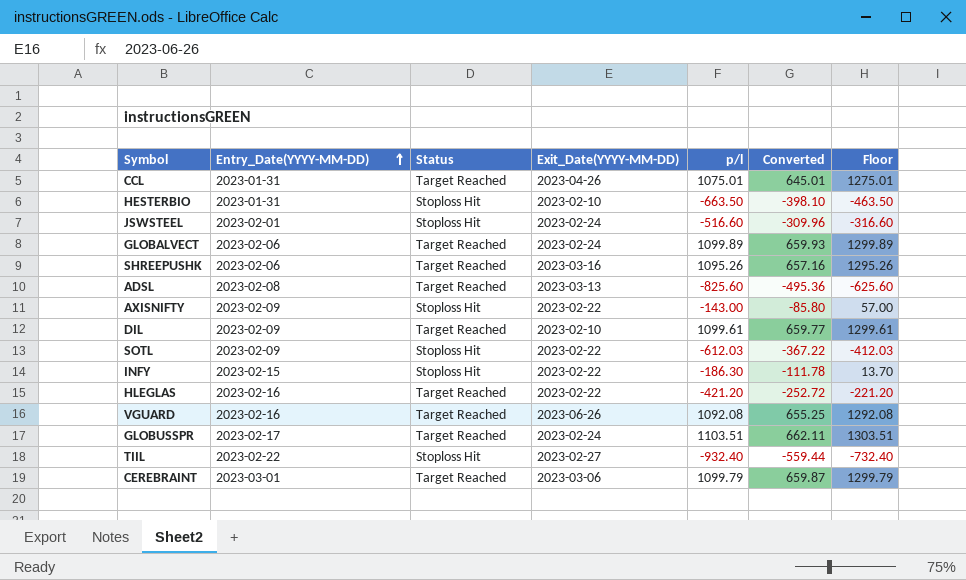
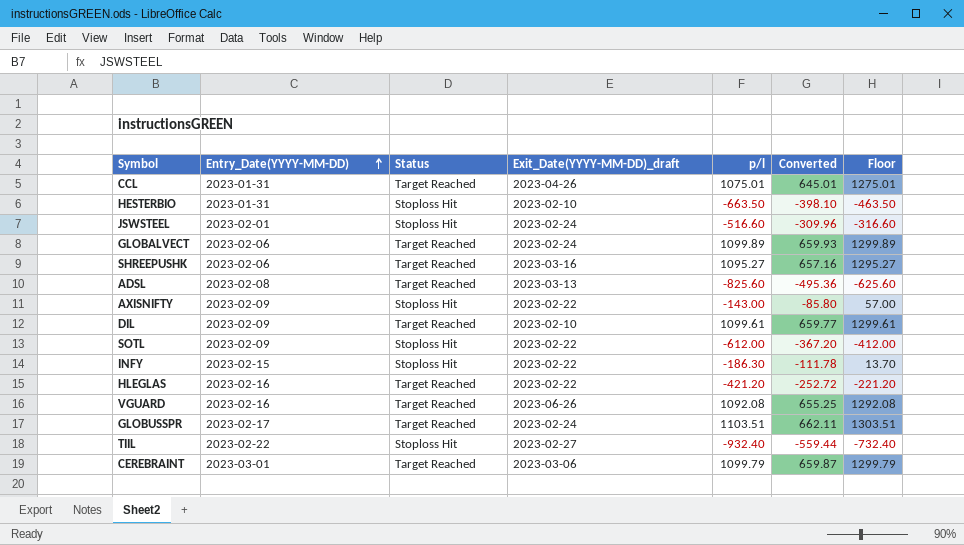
column name: Exit_Date(YYYY-MM-DD) -> Exit_Date(YYYY-MM-DD)_draft
SHREEPUSHK | p/l: 1095.26 -> 1095.27
SHREEPUSHK | Floor: 1295.26 -> 1295.27
SOTL | p/l: -612.03 -> -612.00
SOTL | Converted: -367.22 -> -367.20
SOTL | Floor: -412.03 -> -412.00

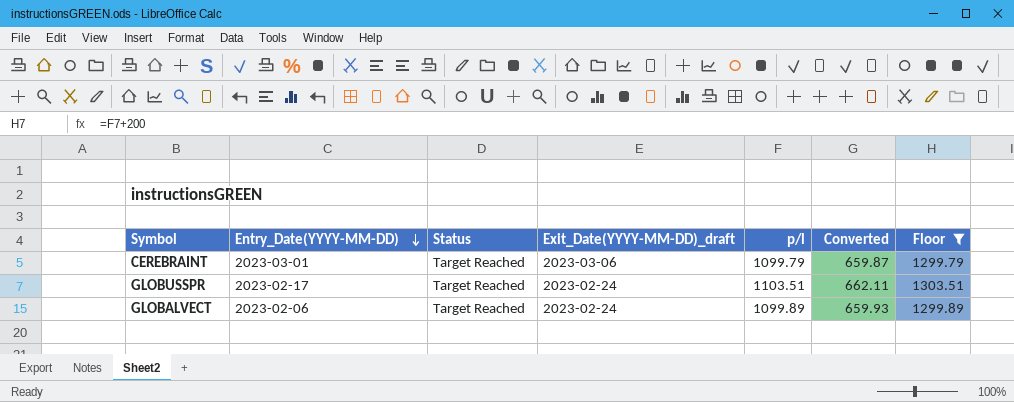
filter: none -> Floor >= 1299.79
row order: Entry_Date(YYYY-MM-DD) ascending -> Entry_Date(YYYY-MM-DD) descending

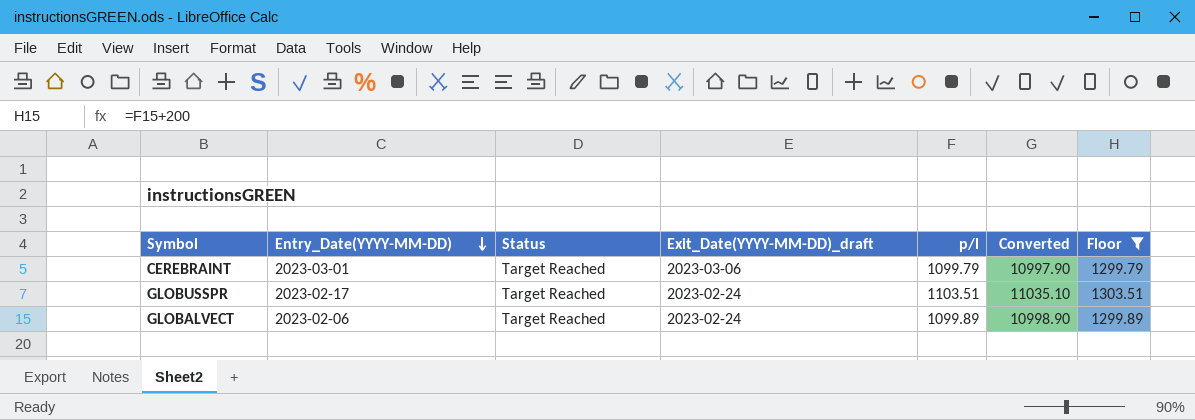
column Converted | formula: [p/l] * 0.6 -> [p/l] * 10

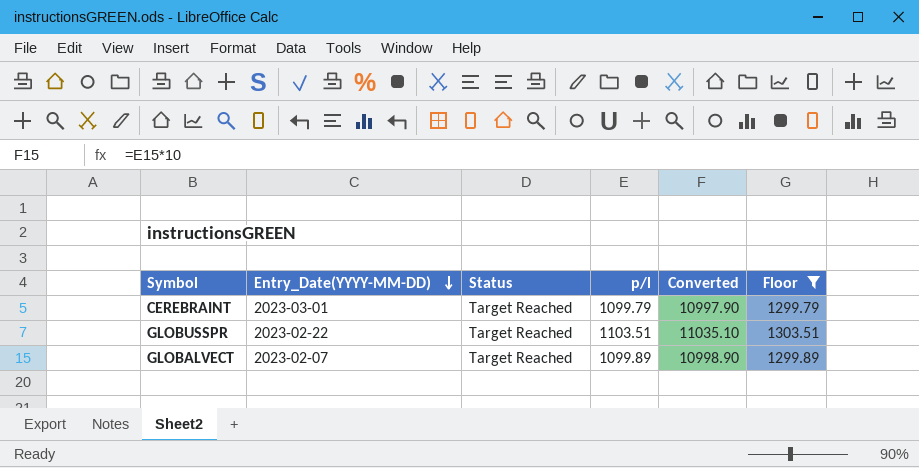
column Exit_Date(YYYY-MM-DD)_draft | position: 4 -> none
GLOBUSSPR | Entry_Date(YYYY-MM-DD): 2023-02-17 -> 2023-02-22
GLOBALVECT | Entry_Date(YYYY-MM-DD): 2023-02-06 -> 2023-02-07

